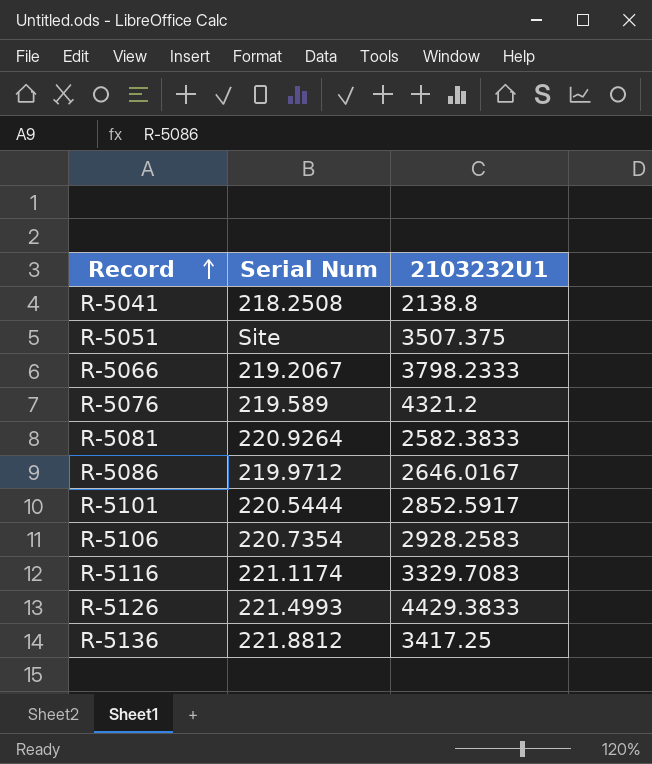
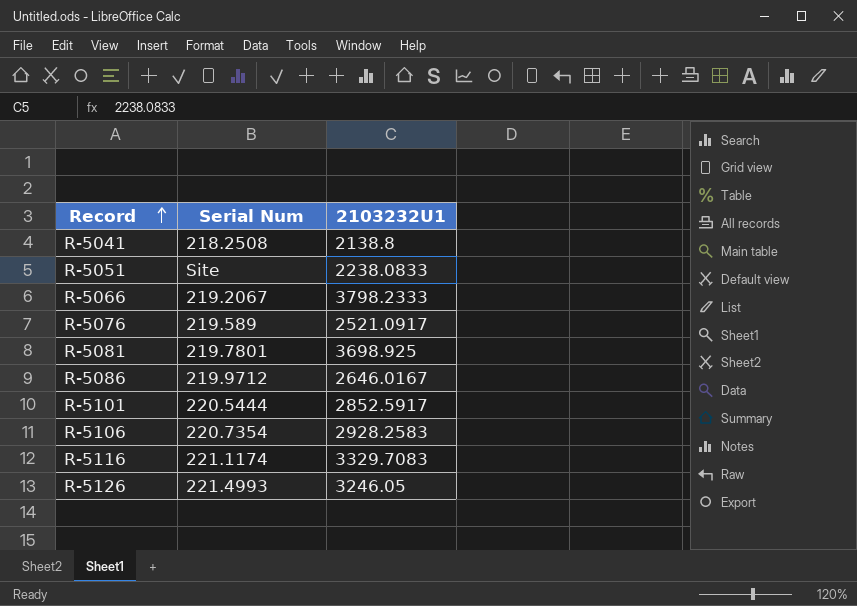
row R-5136: 221.8812 | 3417.25 -> none
R-5051 | 2103232U1: 3507.375 -> 2238.0833
R-5076 | 2103232U1: 4321.2 -> 2521.0917
R-5081 | Serial Num: 220.9264 -> 219.7801
R-5081 | 2103232U1: 2582.3833 -> 3698.925
R-5126 | 2103232U1: 4429.3833 -> 3246.05

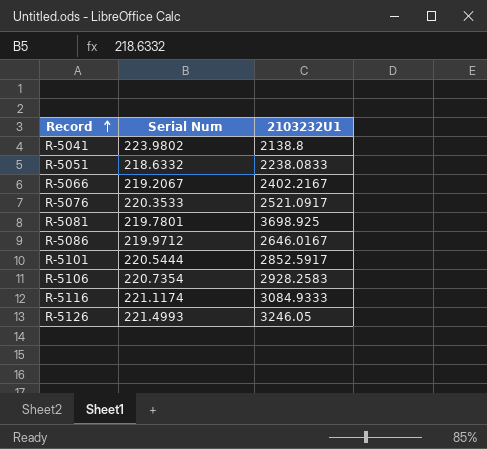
R-5041 | Serial Num: 218.2508 -> 223.9802
R-5051 | Serial Num: Site -> 218.6332
R-5066 | 2103232U1: 3798.2333 -> 2402.2167
R-5076 | Serial Num: 219.589 -> 220.3533
R-5116 | 2103232U1: 3329.7083 -> 3084.9333

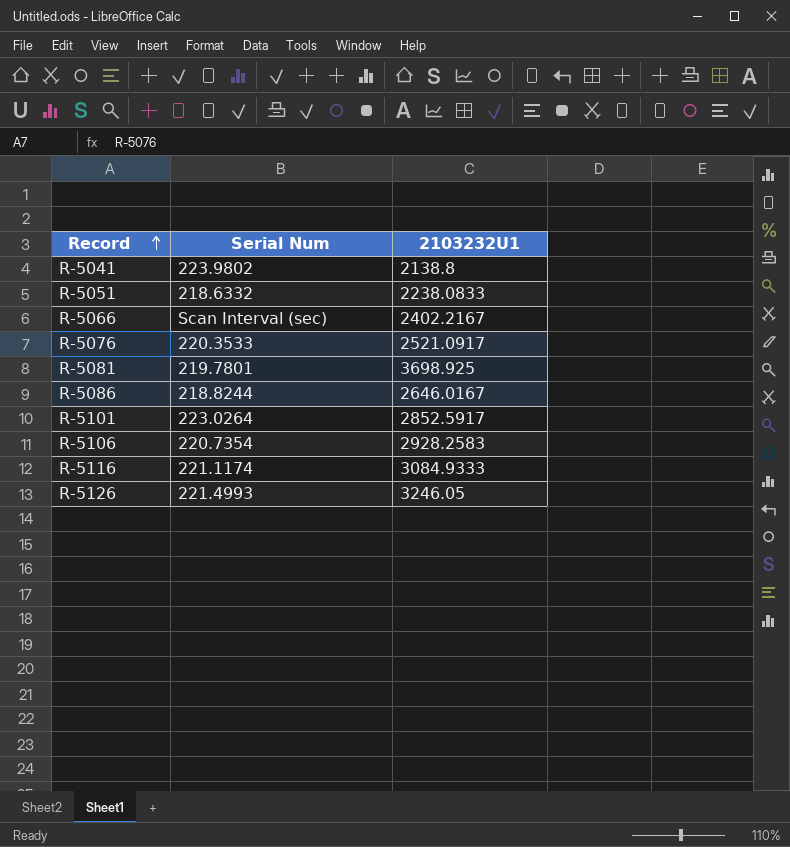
R-5066 | Serial Num: 219.2067 -> Scan Interval (sec)
R-5086 | Serial Num: 219.9712 -> 218.8244
R-5101 | Serial Num: 220.5444 -> 223.0264

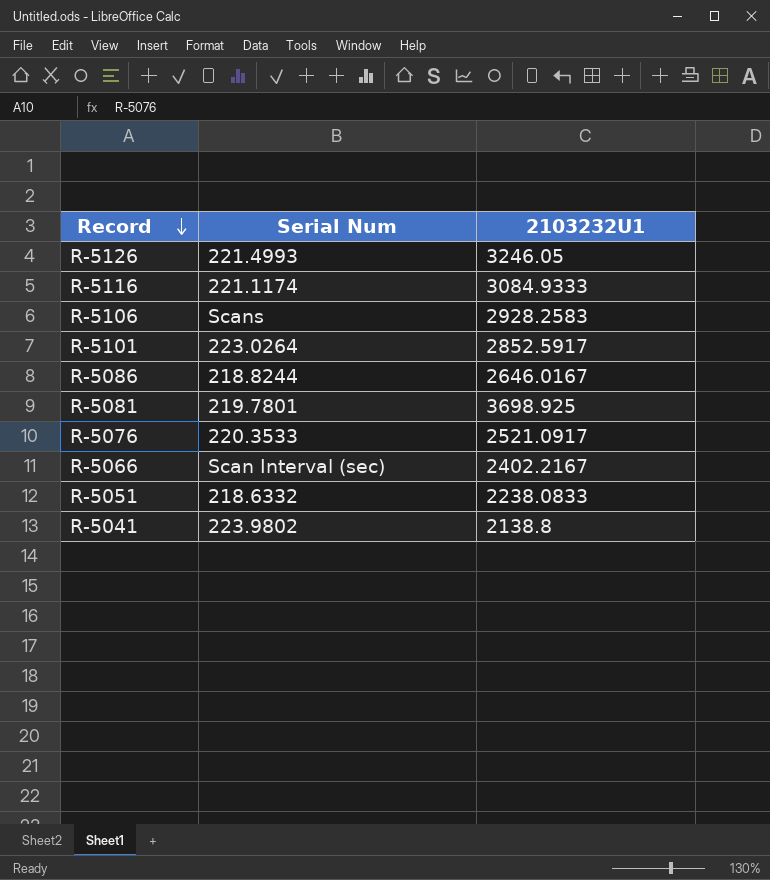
row order: Record ascending -> Record descending
R-5106 | Serial Num: 220.7354 -> Scans

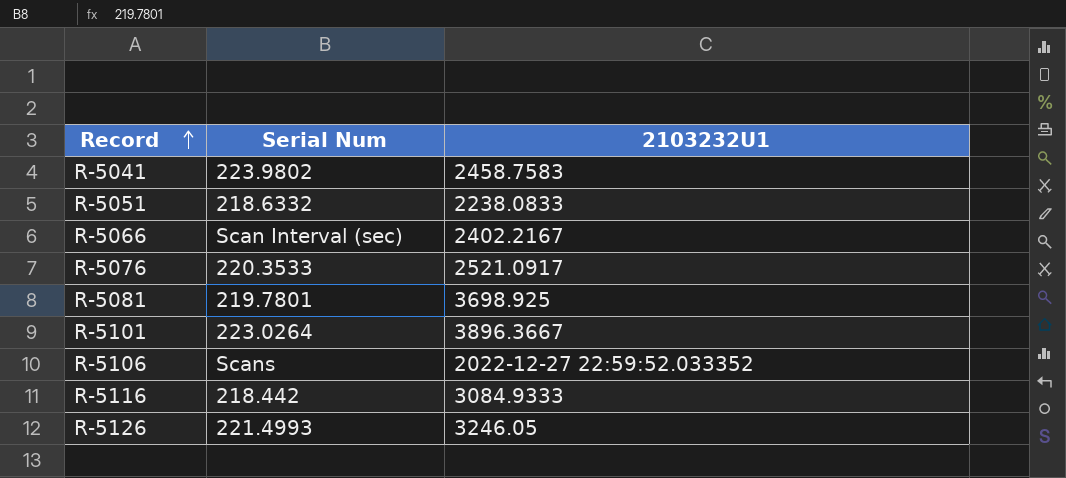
row order: Record descending -> Record ascending
row R-5086: 218.8244 | 2646.0167 -> none
R-5041 | 2103232U1: 2138.8 -> 2458.7583
R-5101 | 2103232U1: 2852.5917 -> 3896.3667
R-5106 | 2103232U1: 2928.2583 -> 2022-12-27 22:59:52.033352
R-5116 | Serial Num: 221.1174 -> 218.442

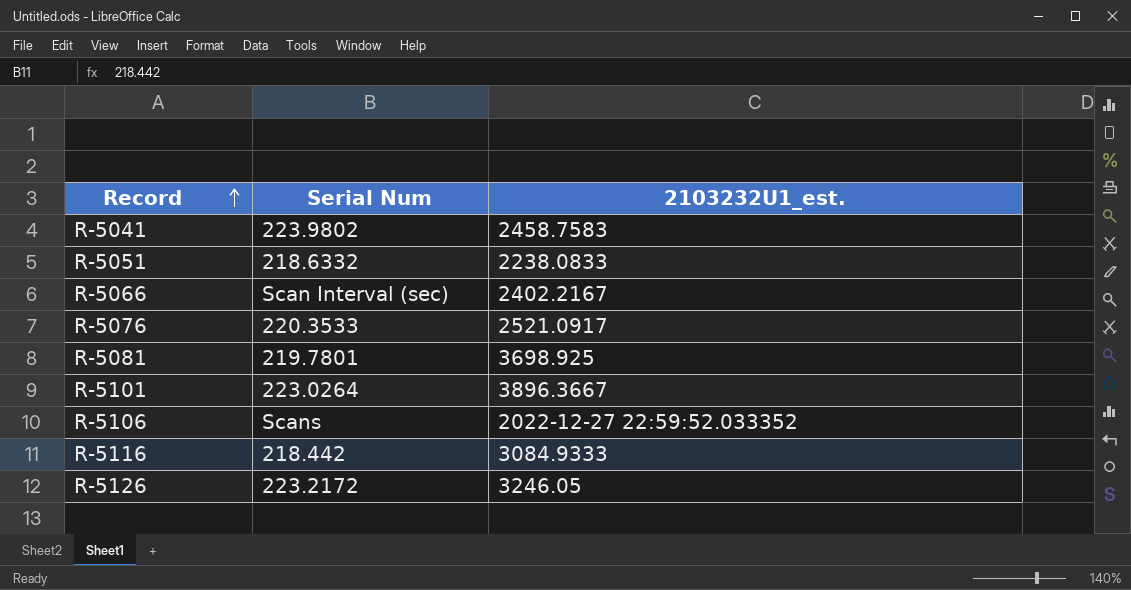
column name: 2103232U1 -> 2103232U1_est.
R-5126 | Serial Num: 221.4993 -> 223.2172

